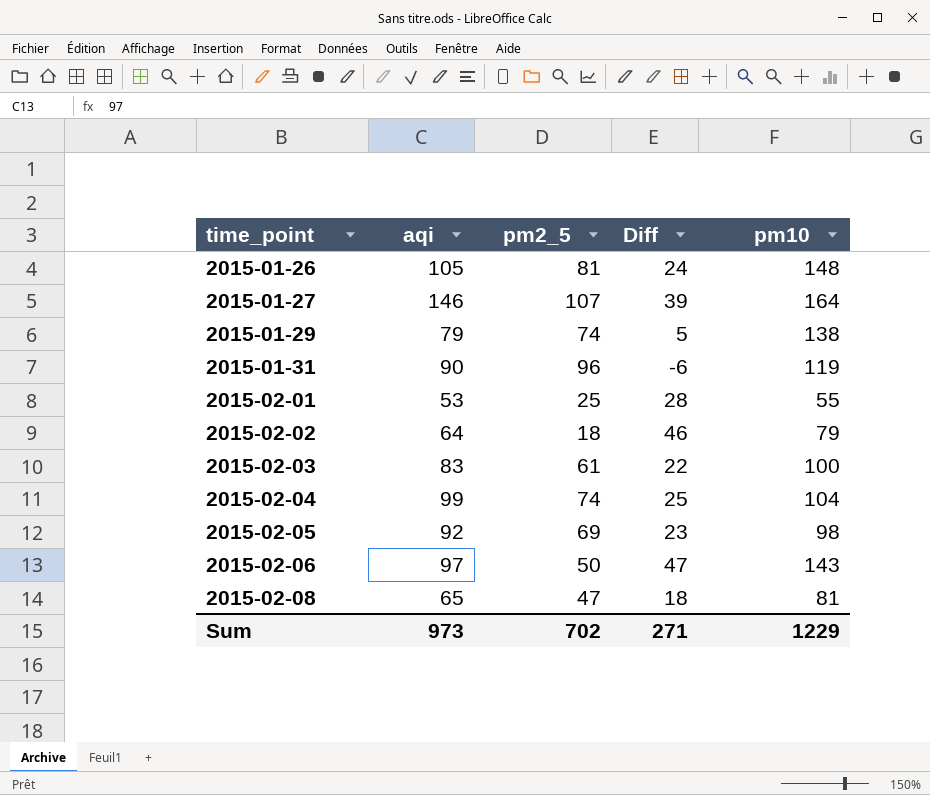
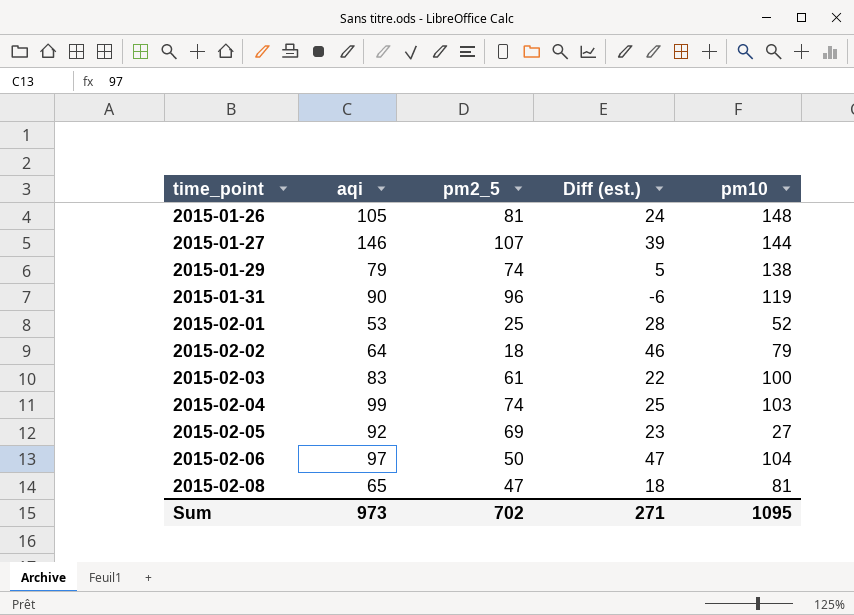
column name: Diff -> Diff (est.)
2015-01-27 | pm10: 164 -> 144
2015-02-01 | pm10: 55 -> 52
2015-02-04 | pm10: 104 -> 103
2015-02-05 | pm10: 98 -> 27
2015-02-06 | pm10: 143 -> 104
Sum | pm10: 1229 -> 1095

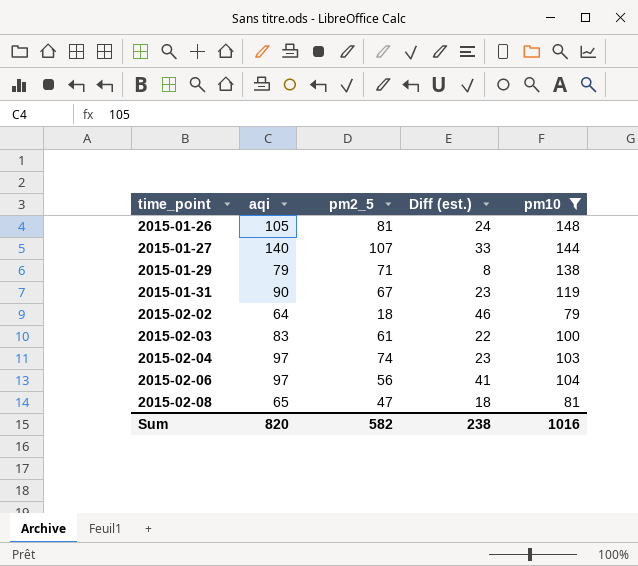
filter: none -> pm10 >= 79
2015-01-27 | aqi: 146 -> 140
2015-01-27 | Diff (est.): 39 -> 33
2015-01-29 | pm2_5: 74 -> 71
2015-01-29 | Diff (est.): 5 -> 8
2015-01-31 | pm2_5: 96 -> 67
2015-01-31 | Diff (est.): -6 -> 23
2015-02-04 | aqi: 99 -> 97
2015-02-04 | Diff (est.): 25 -> 23
2015-02-06 | pm2_5: 50 -> 56
2015-02-06 | Diff (est.): 47 -> 41
Sum | aqi: 973 -> 820
Sum | pm2_5: 702 -> 582
Sum | Diff (est.): 271 -> 238
Sum | pm10: 1095 -> 1016

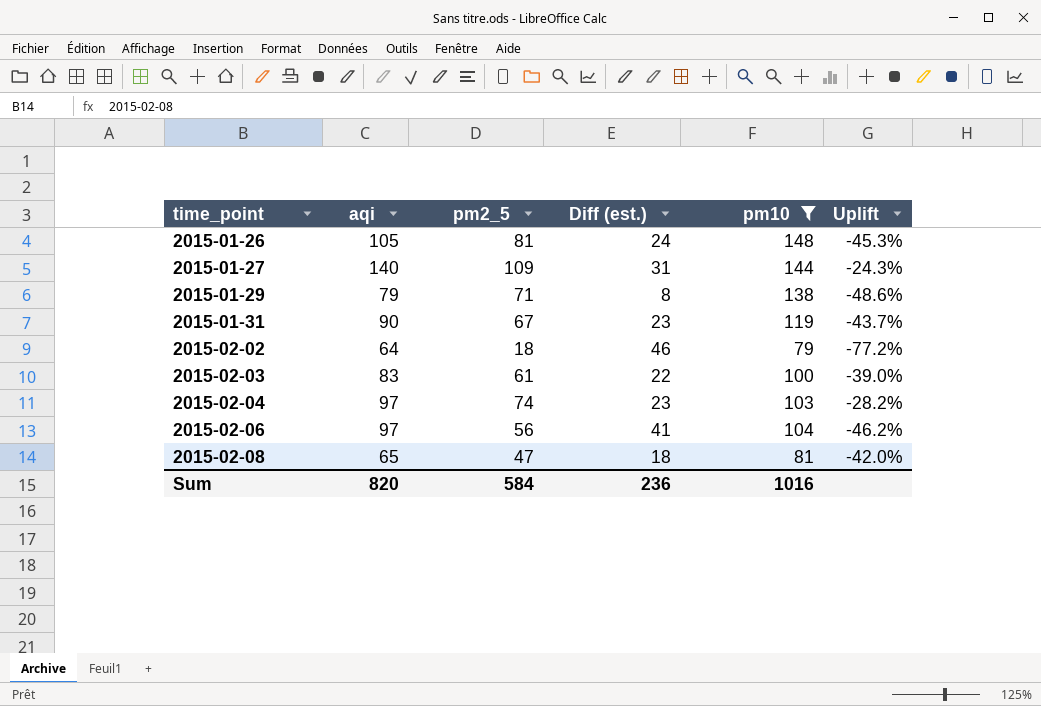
column Uplift | formula: none -> ([pm2_5] - [pm10]) / [pm10]
2015-01-27 | pm2_5: 107 -> 109
2015-01-27 | Diff (est.): 33 -> 31
Sum | pm2_5: 582 -> 584
Sum | Diff (est.): 238 -> 236

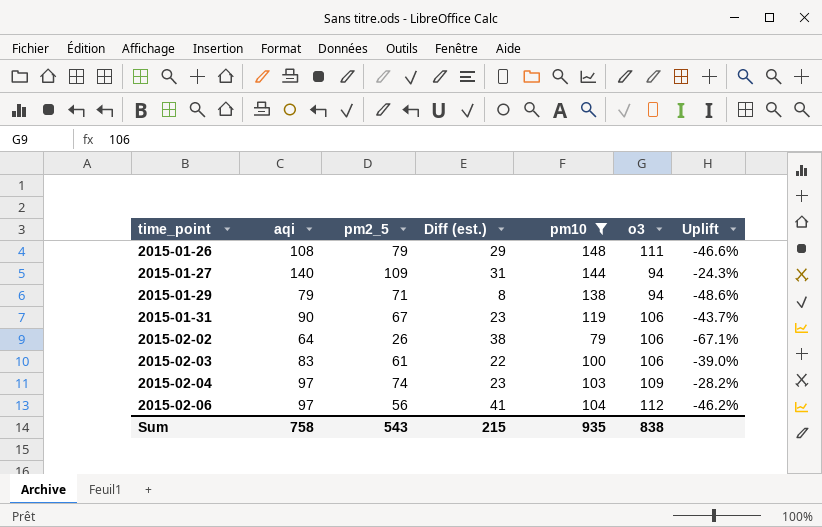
column o3 | position: none -> 6
row 2015-02-08: 65 | 47 | 18 | 81 | -42.0% -> none
2015-01-26 | aqi: 105 -> 108
2015-01-26 | pm2_5: 81 -> 79
2015-01-26 | Diff (est.): 24 -> 29
2015-01-26 | Uplift: -45.3% -> -46.6%
2015-02-02 | pm2_5: 18 -> 26
2015-02-02 | Diff (est.): 46 -> 38
2015-02-02 | Uplift: -77.2% -> -67.1%
Sum | aqi: 820 -> 758
Sum | pm2_5: 584 -> 543
Sum | Diff (est.): 236 -> 215
Sum | pm10: 1016 -> 935

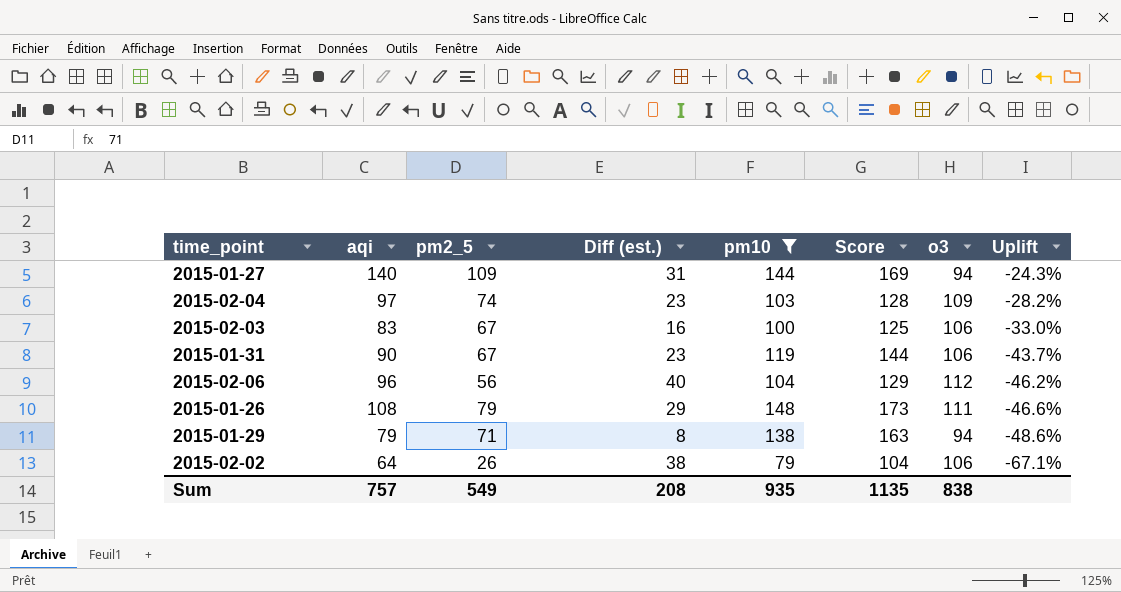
row order: time_point ascending -> Uplift descending
column Score | formula: none -> [pm10] + 25
2015-02-03 | pm2_5: 61 -> 67
2015-02-03 | Diff (est.): 22 -> 16
2015-02-03 | Uplift: -39.0% -> -33.0%
2015-02-06 | aqi: 97 -> 96
2015-02-06 | Diff (est.): 41 -> 40
Sum | aqi: 758 -> 757
Sum | pm2_5: 543 -> 549
Sum | Diff (est.): 215 -> 208

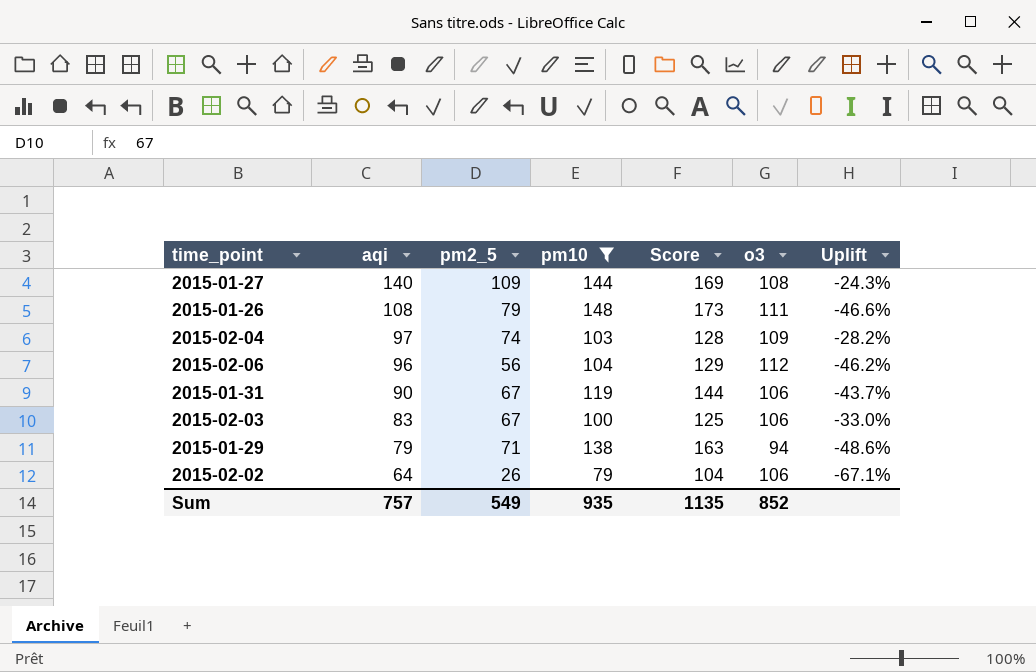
row order: Uplift descending -> aqi descending
column Diff (est.) | formula: [aqi] - [pm2_5] -> none
2015-01-27 | o3: 94 -> 108
Sum | o3: 838 -> 852

